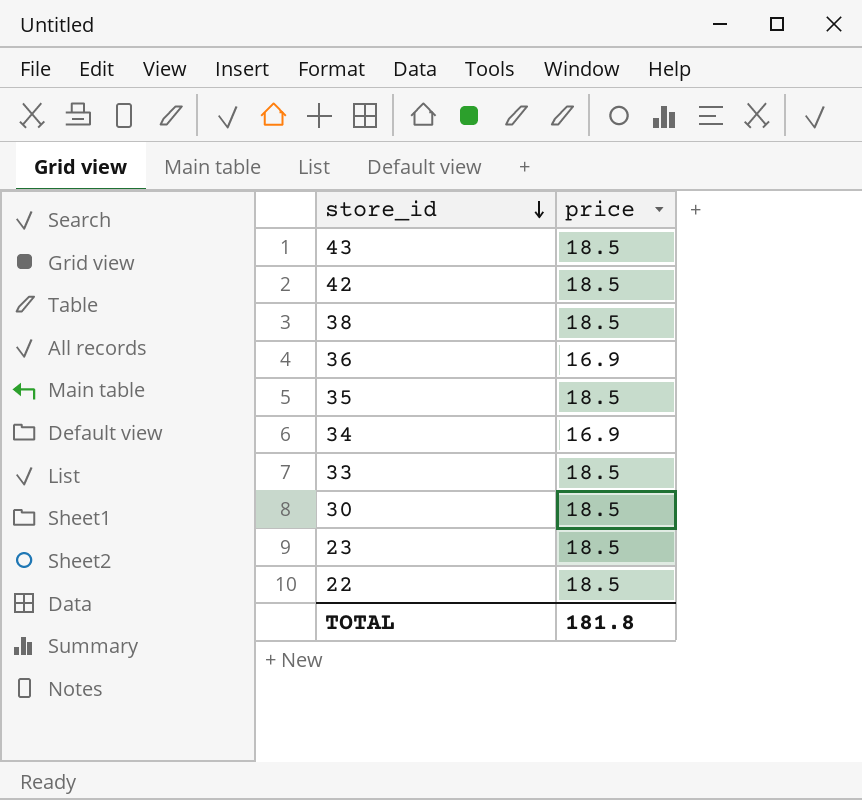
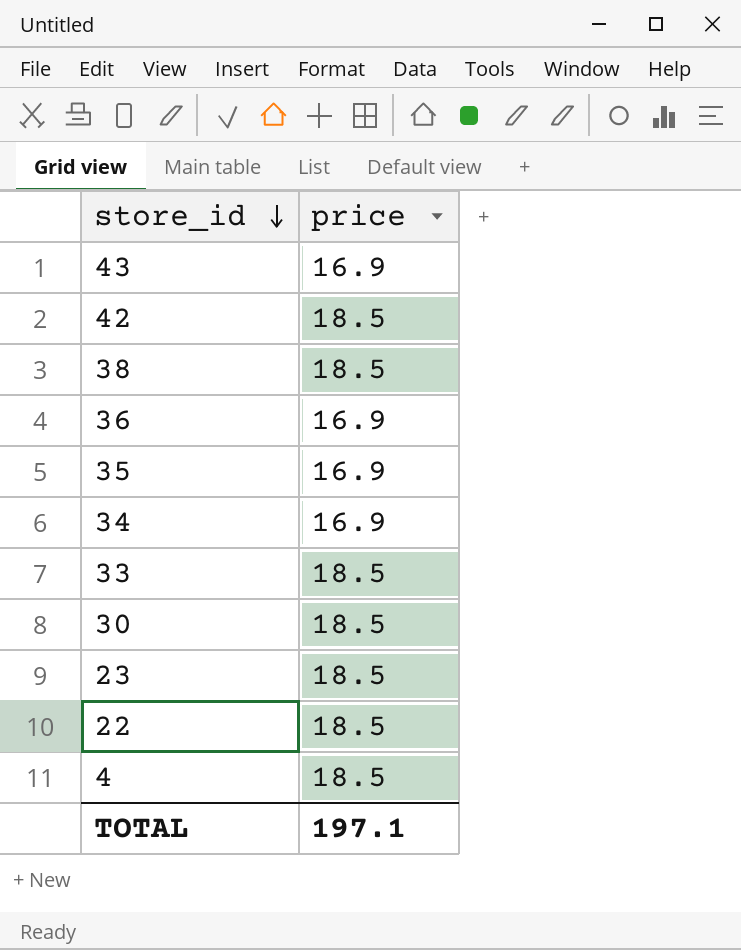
43 | price: 18.5 -> 16.9
35 | price: 18.5 -> 16.9
row 4: none -> 18.5
TOTAL | price: 181.8 -> 197.1

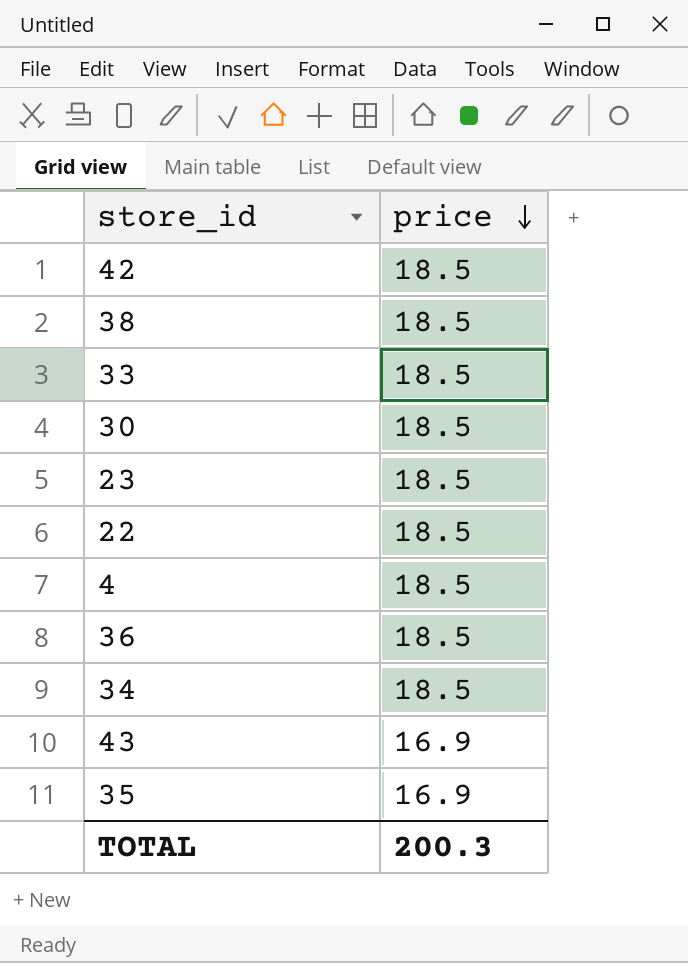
row order: store_id descending -> price descending
36 | price: 16.9 -> 18.5
34 | price: 16.9 -> 18.5
TOTAL | price: 197.1 -> 200.3

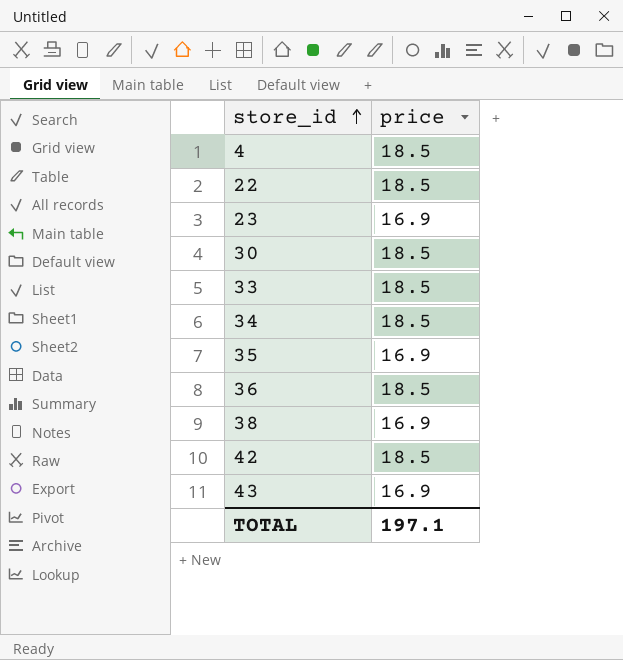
row order: price descending -> store_id ascending
23 | price: 18.5 -> 16.9
38 | price: 18.5 -> 16.9
TOTAL | price: 200.3 -> 197.1

